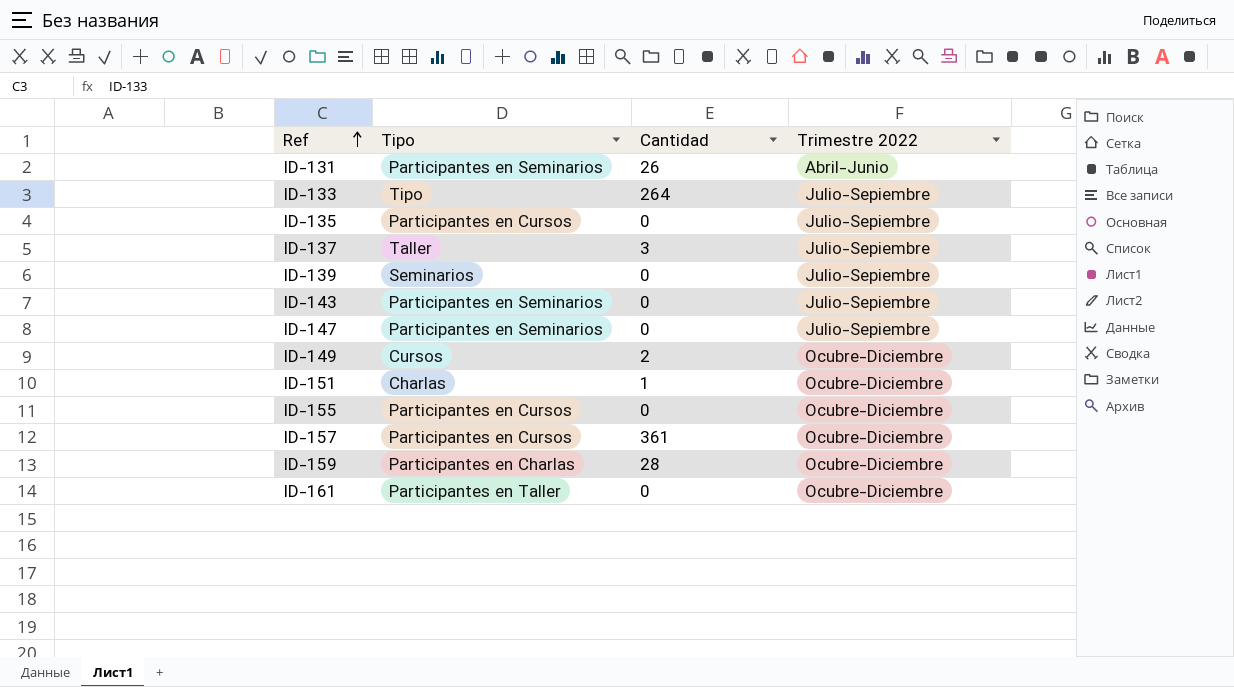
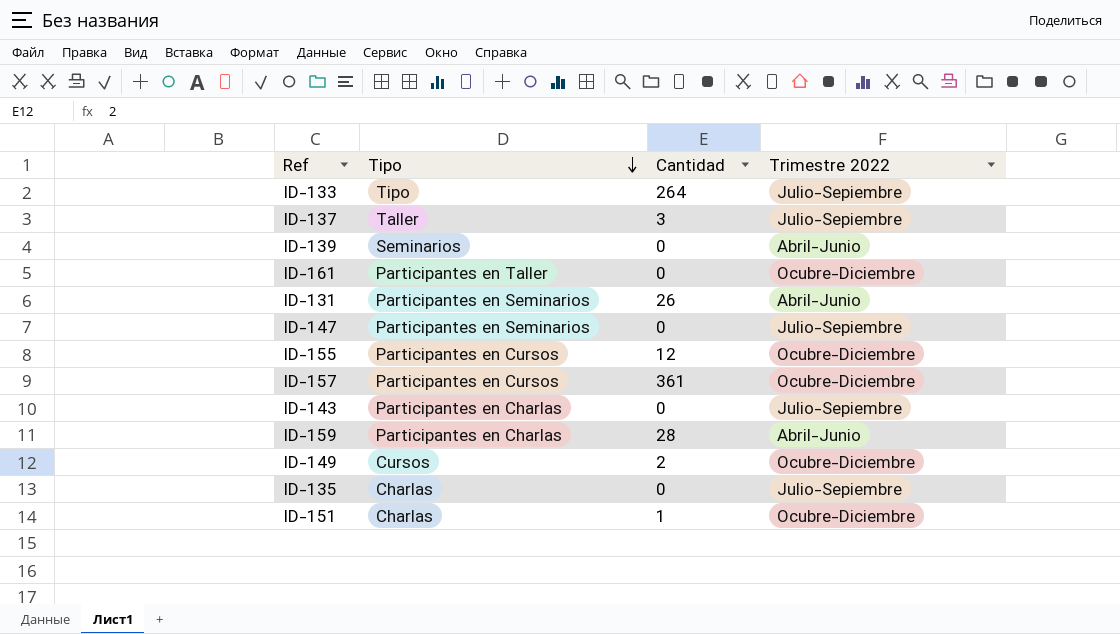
row order: Ref ascending -> Tipo descending
ID-139 | Trimestre 2022: Julio-Sepiembre -> Abril-Junio
ID-155 | Cantidad: 0 -> 12
ID-143 | Tipo: Participantes en Seminarios -> Participantes en Charlas
ID-159 | Trimestre 2022: Ocubre-Diciembre -> Abril-Junio
ID-135 | Tipo: Participantes en Cursos -> Charlas

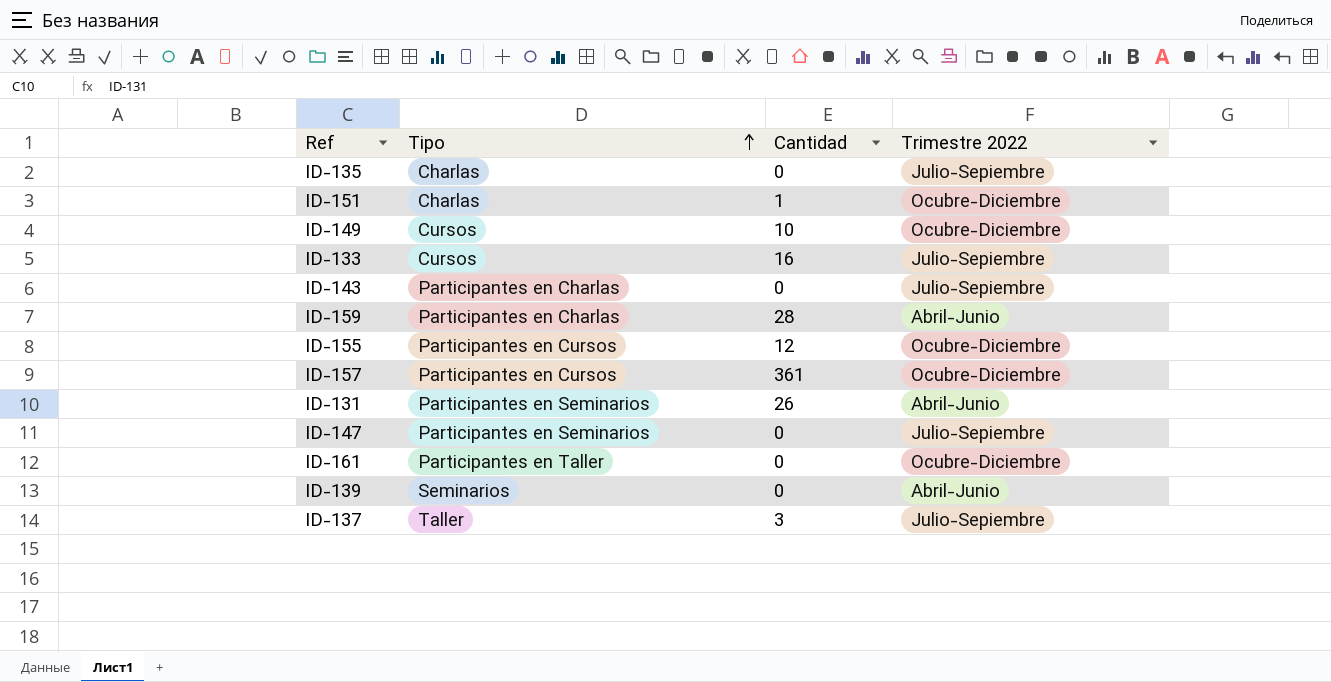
row order: Tipo descending -> Tipo ascending
ID-149 | Cantidad: 2 -> 10
ID-133 | Tipo: Tipo -> Cursos
ID-133 | Cantidad: 264 -> 16

